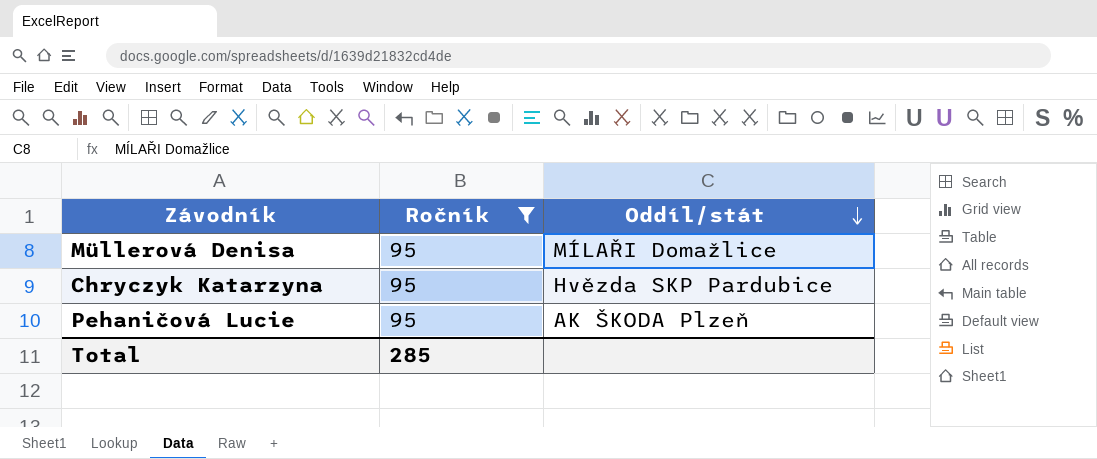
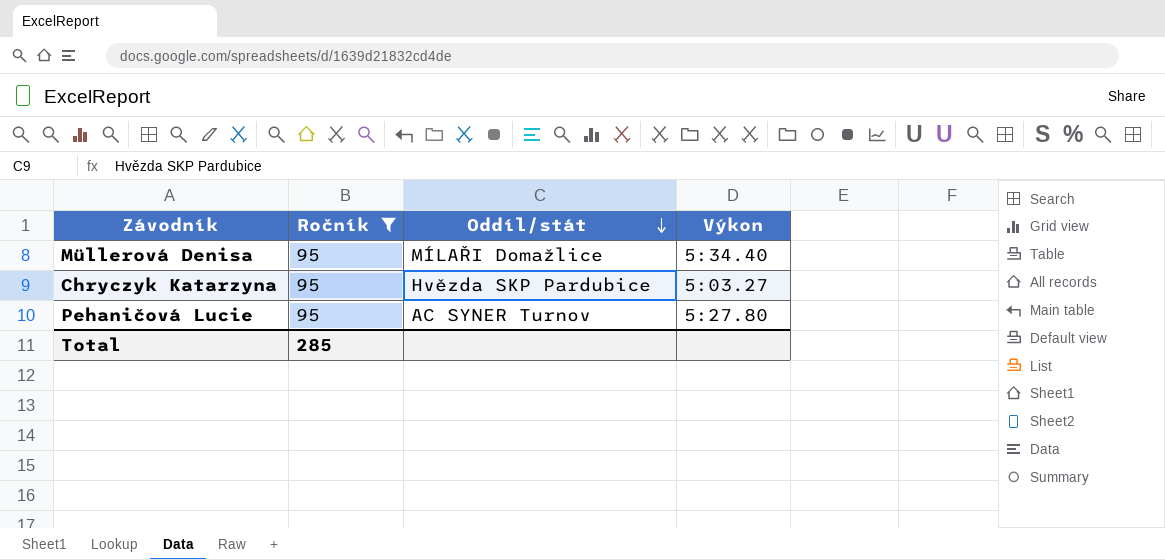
column Výkon | position: none -> 4
Pehaničová Lucie | Oddíl/stát: AK ŠKODA Plzeň -> AC SYNER Turnov

